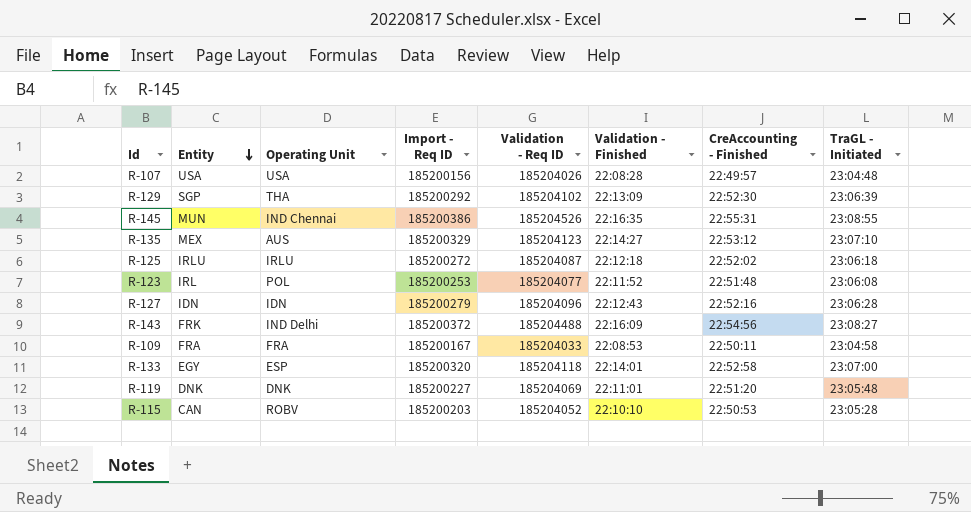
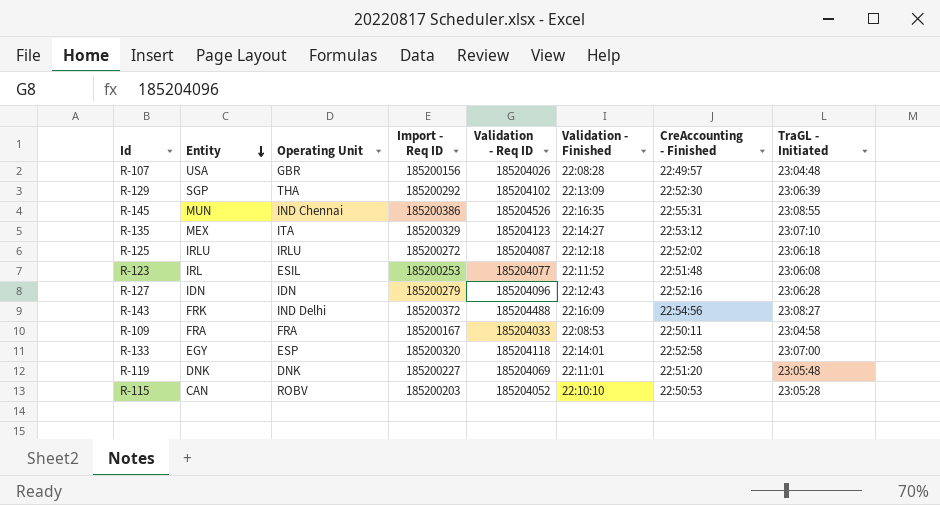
R-107 | Operating Unit: USA -> GBR
R-135 | Operating Unit: AUS -> ITA
R-123 | Operating Unit: POL -> ESIL

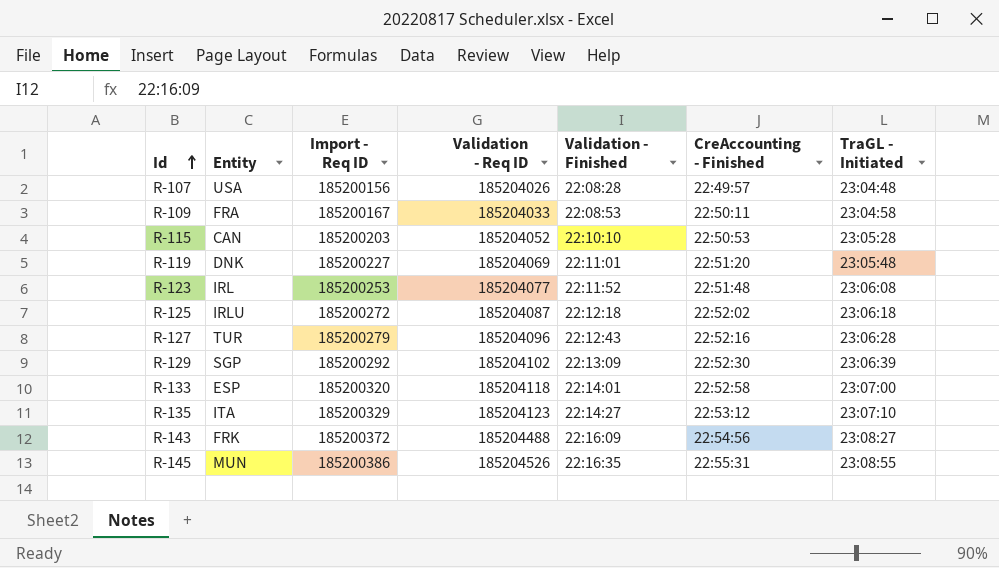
row order: Entity descending -> Id ascending
column Operating Unit | position: 3 -> none
R-127 | Entity: IDN -> TUR
R-133 | Entity: EGY -> ESP
R-135 | Entity: MEX -> ITA

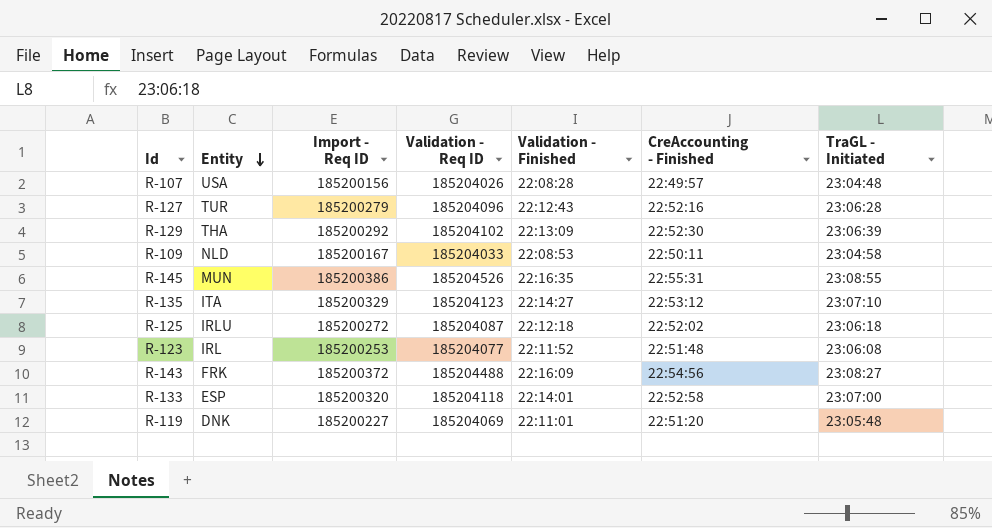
row order: Id ascending -> Entity descending
row R-115: CAN | 185200203 | 185204052 | 22:10:10 | 22:50:53 | 23:05:28 -> none
R-129 | Entity: SGP -> THA
R-109 | Entity: FRA -> NLD

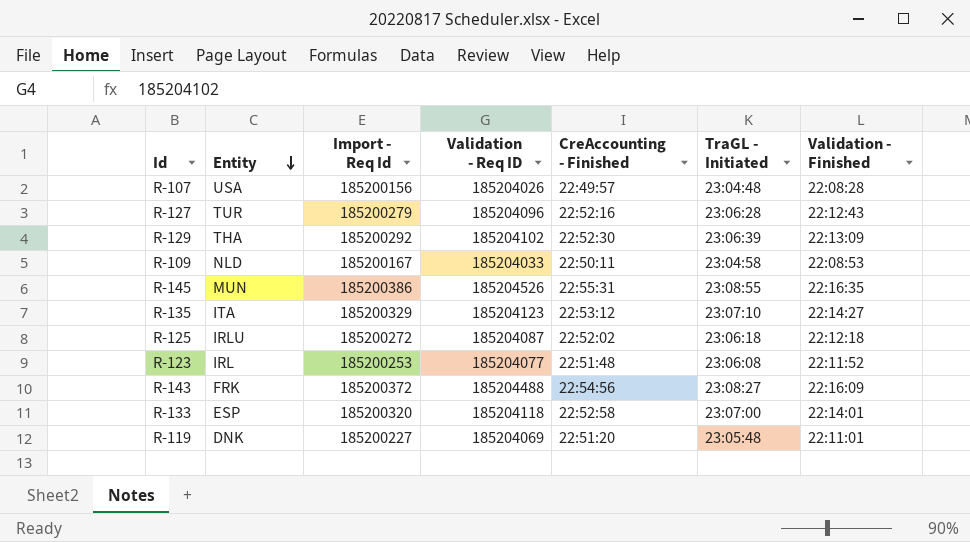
column name: Import - Req ID -> Import - Req Id
column Validation - Finished | position: 5 -> 7

